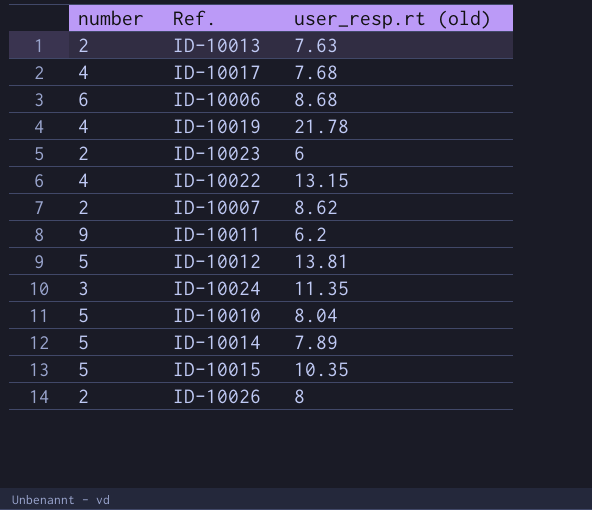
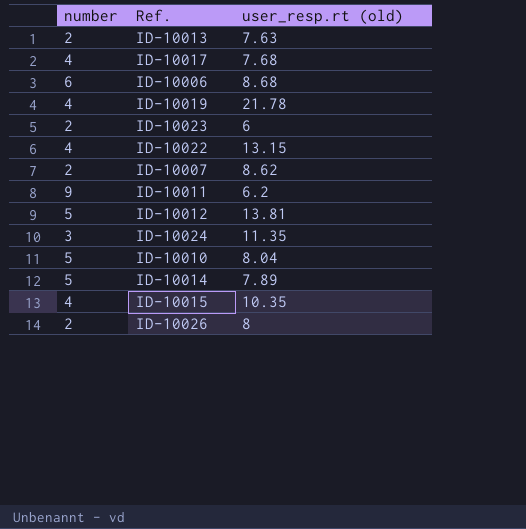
ID-10015 | number: 5 -> 4

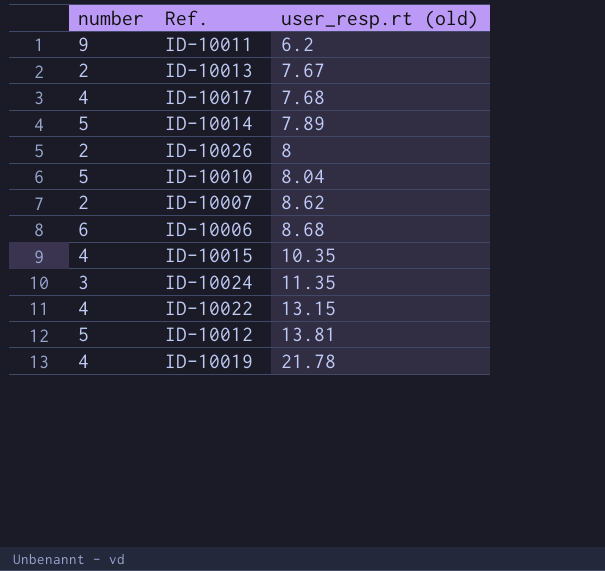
row order: none -> user_resp.rt (old) ascending
row ID-10023: 2 | 6 -> none
ID-10013 | user_resp.rt (old): 7.63 -> 7.67

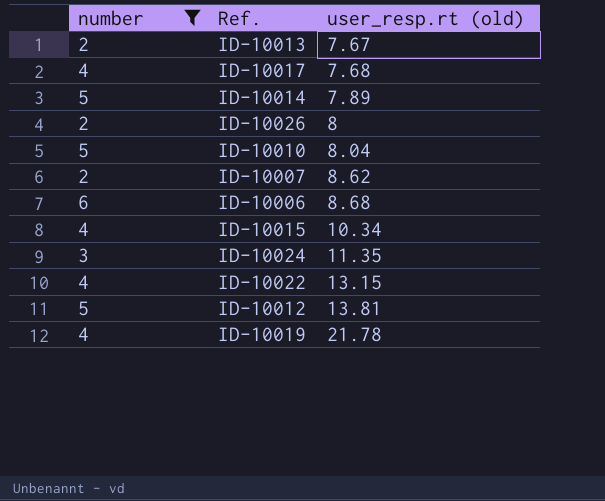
filter: none -> number != 9
ID-10015 | user_resp.rt (old): 10.35 -> 10.34

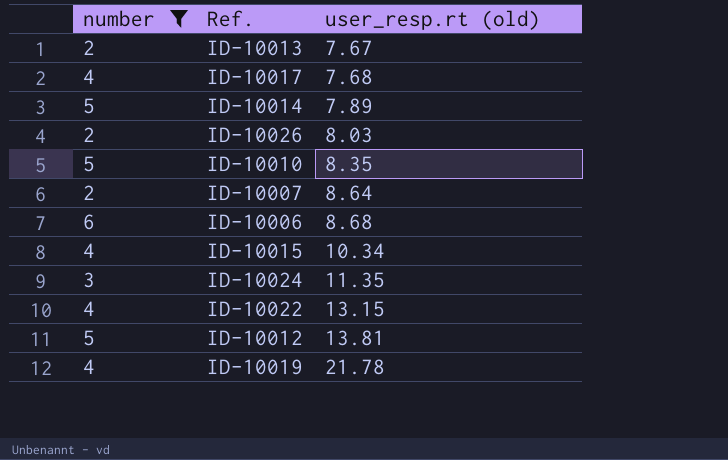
ID-10026 | user_resp.rt (old): 8 -> 8.03
ID-10010 | user_resp.rt (old): 8.04 -> 8.35
ID-10007 | user_resp.rt (old): 8.62 -> 8.64

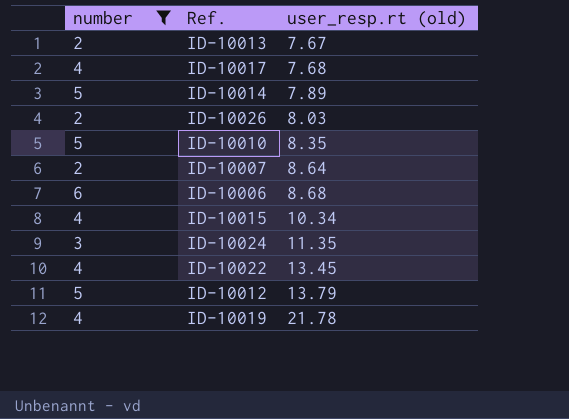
ID-10022 | user_resp.rt (old): 13.15 -> 13.45
ID-10012 | user_resp.rt (old): 13.81 -> 13.79

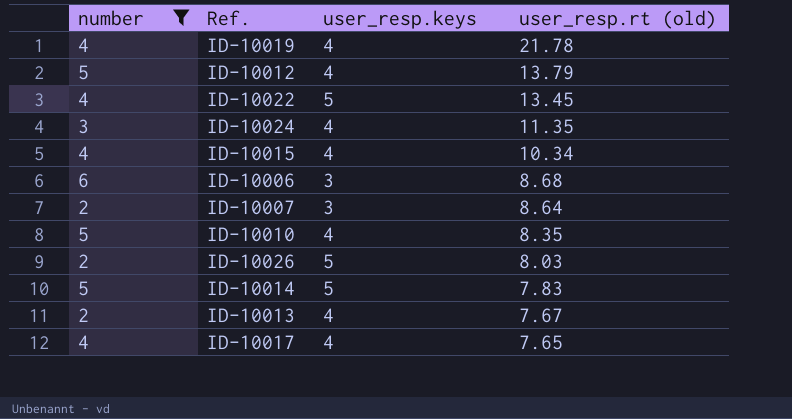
row order: user_resp.rt (old) ascending -> user_resp.rt (old) descending
column user_resp.keys | position: none -> 3
ID-10014 | user_resp.rt (old): 7.89 -> 7.83
ID-10017 | user_resp.rt (old): 7.68 -> 7.65

